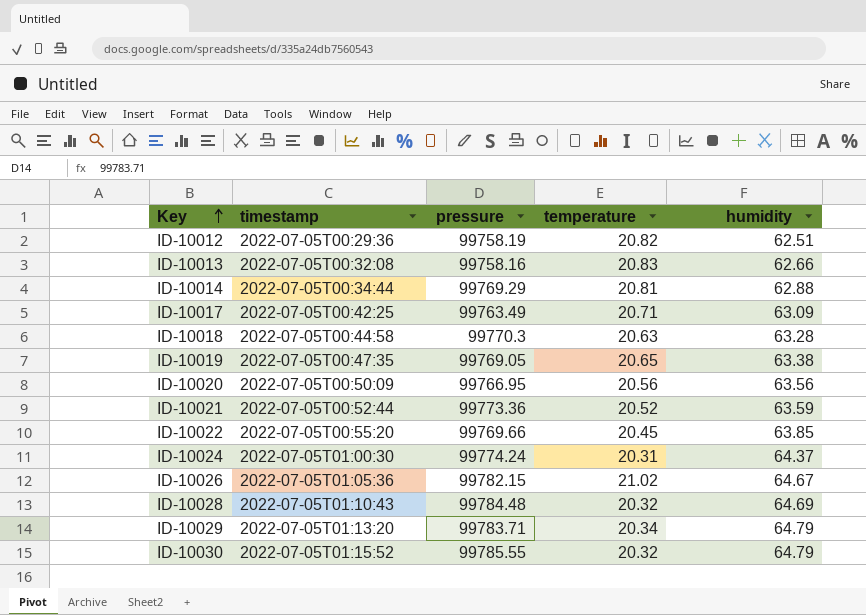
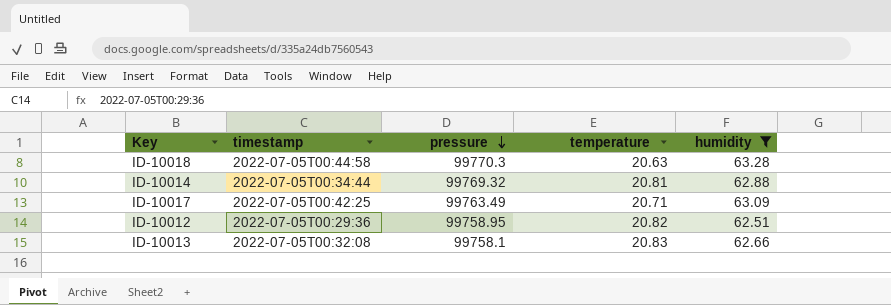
filter: none -> humidity <= 63.28
row order: Key ascending -> pressure descending
ID-10014 | pressure: 99769.29 -> 99769.32
ID-10012 | pressure: 99758.19 -> 99758.95
ID-10013 | pressure: 99758.16 -> 99758.1

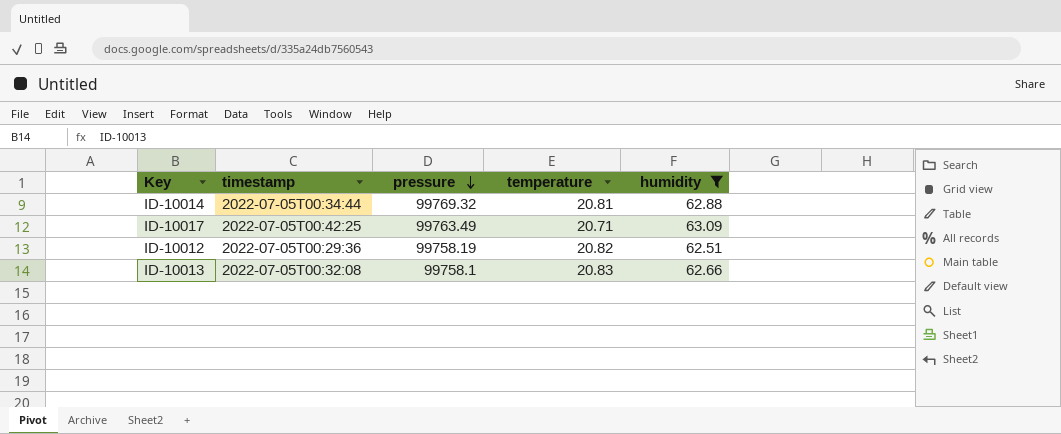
row ID-10018: 2022-07-05T00:44:58 | 99770.3 | 20.63 | 63.28 -> none
ID-10012 | pressure: 99758.95 -> 99758.19

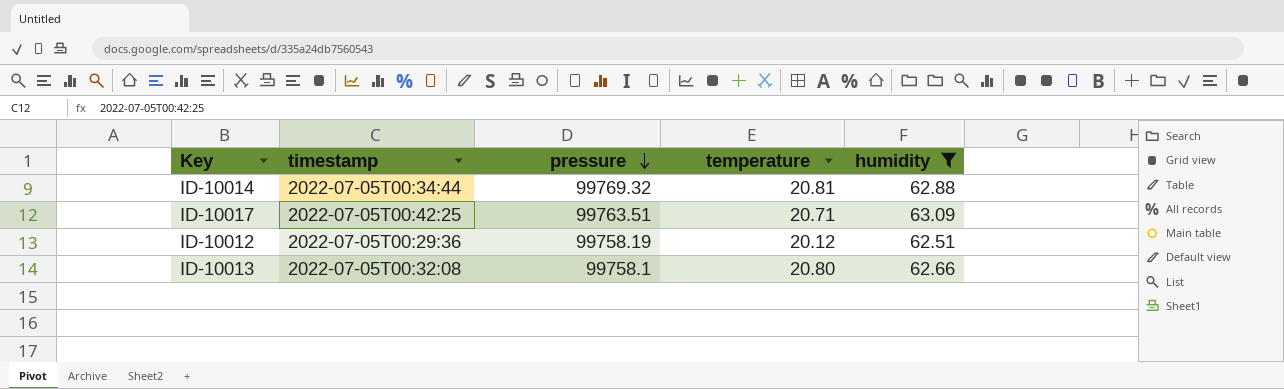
ID-10017 | pressure: 99763.49 -> 99763.51
ID-10012 | temperature: 20.82 -> 20.12
ID-10013 | temperature: 20.83 -> 20.80

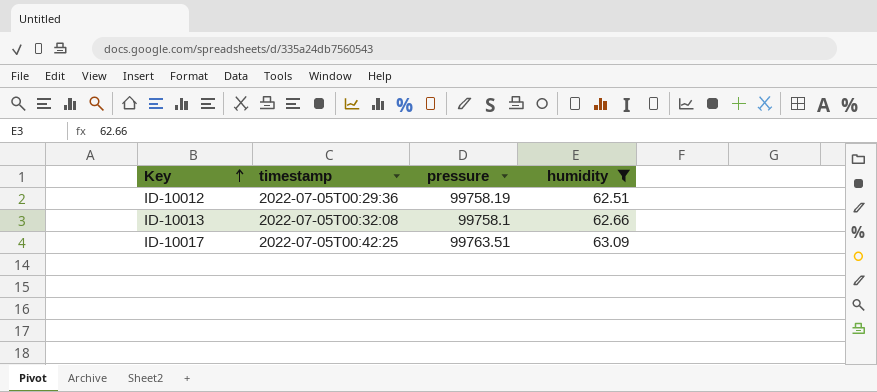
row order: pressure descending -> Key ascending
column temperature | position: 4 -> none
row ID-10014: 2022-07-05T00:34:44 | 99769.32 | 20.81 | 62.88 -> none

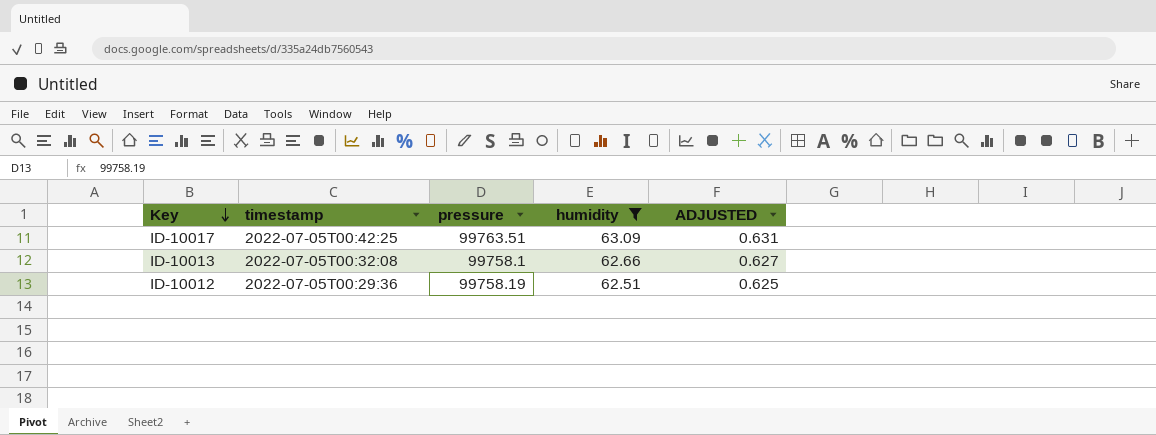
row order: Key ascending -> Key descending
column ADJUSTED | formula: none -> [humidity] * 0.01

